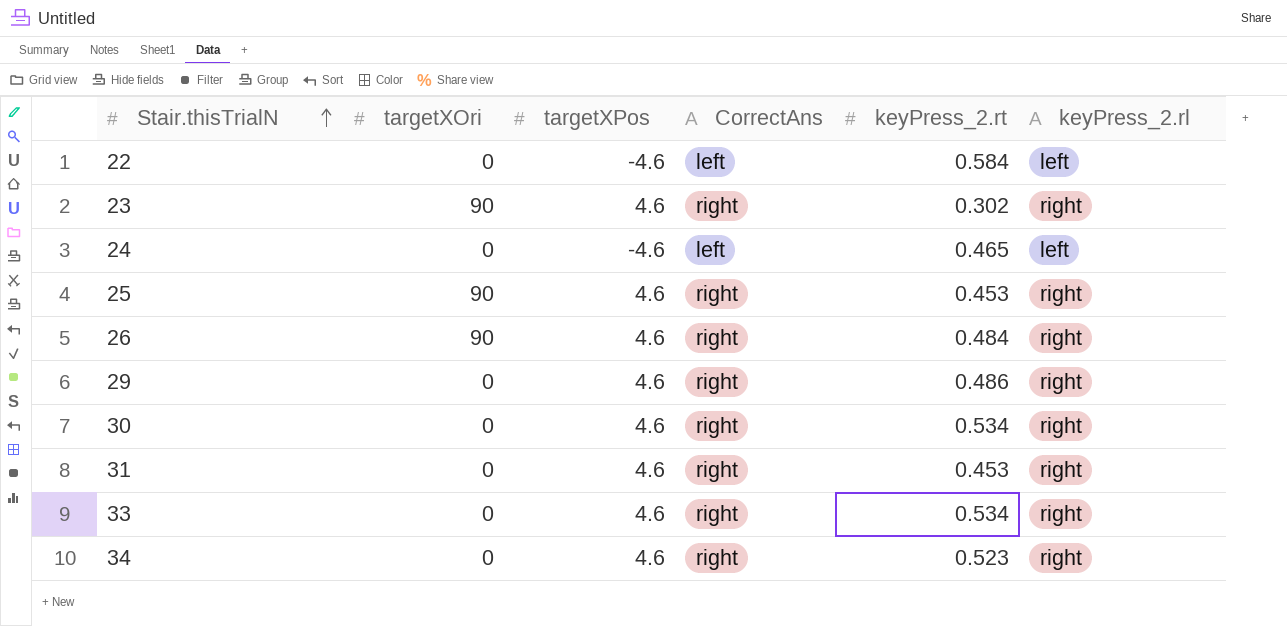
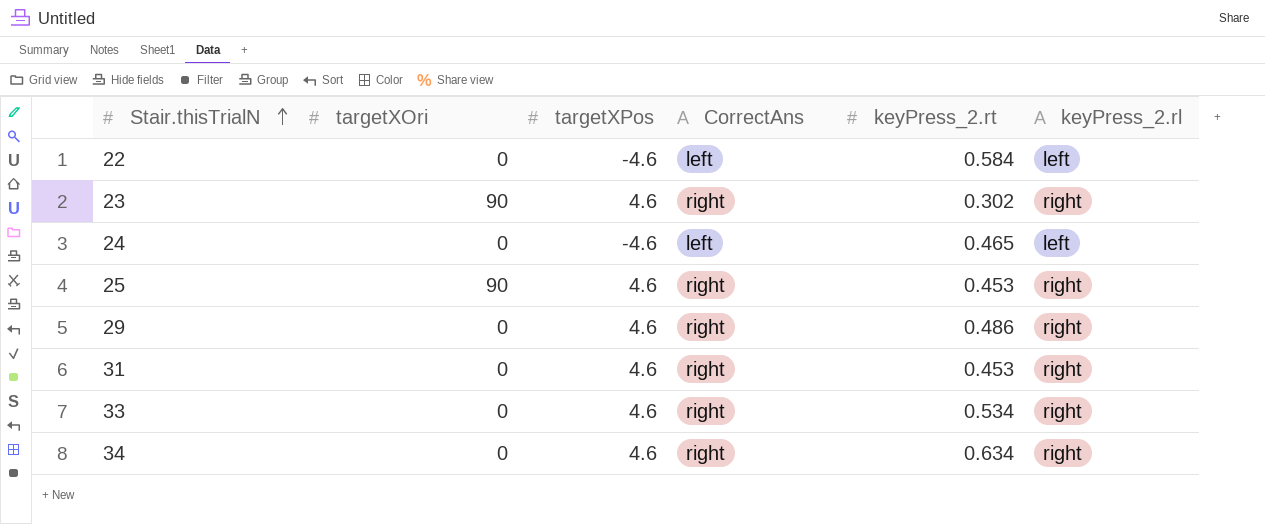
row 26: 90 | 4.6 | right | 0.484 | right -> none
row 30: 0 | 4.6 | right | 0.534 | right -> none
34 | keyPress_2.rt: 0.523 -> 0.634

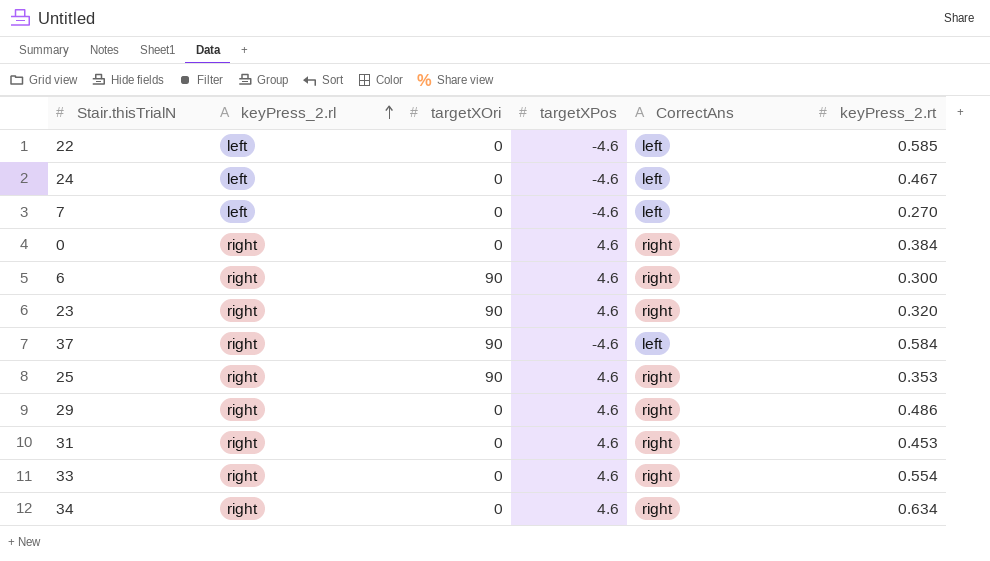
row order: Stair.thisTrialN ascending -> keyPress_2.rl ascending
column keyPress_2.rl | position: 6 -> 2
22 | keyPress_2.rt: 0.584 -> 0.585
24 | keyPress_2.rt: 0.465 -> 0.467
row 7: none -> left | 0 | -4.6 | left | 0.270
row 0: none -> right | 0 | 4.6 | right | 0.384
row 6: none -> right | 90 | 4.6 | right | 0.300
23 | keyPress_2.rt: 0.302 -> 0.320
row 37: none -> right | 90 | -4.6 | left | 0.584
25 | keyPress_2.rt: 0.453 -> 0.353
33 | keyPress_2.rt: 0.534 -> 0.554

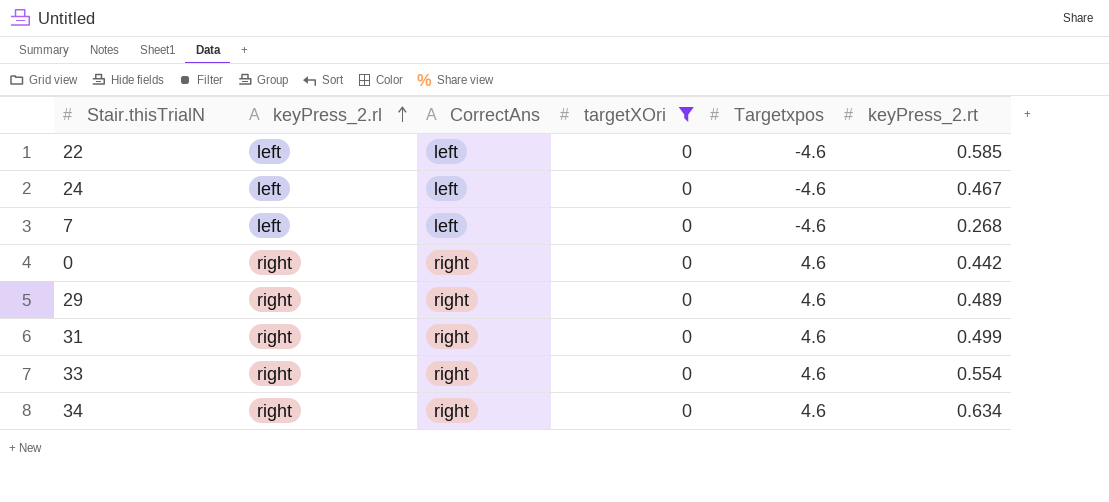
filter: none -> targetXOri = 0
column CorrectAns | position: 5 -> 3
column name: targetXPos -> Targetxpos
7 | keyPress_2.rt: 0.270 -> 0.268
0 | keyPress_2.rt: 0.384 -> 0.442
29 | keyPress_2.rt: 0.486 -> 0.489
31 | keyPress_2.rt: 0.453 -> 0.499

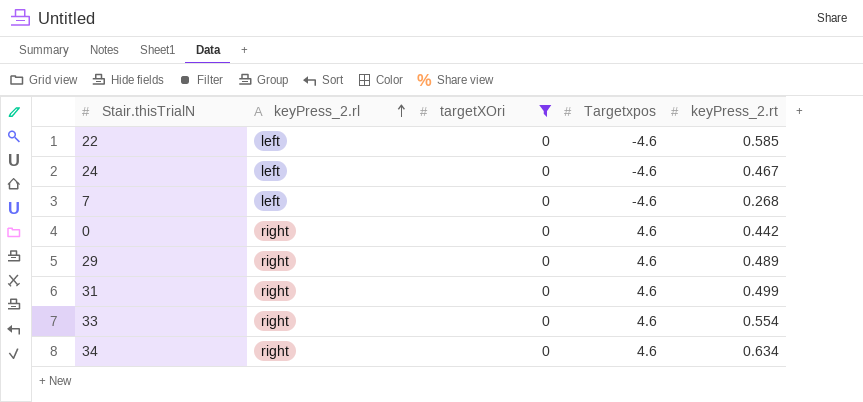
column CorrectAns | position: 3 -> none

